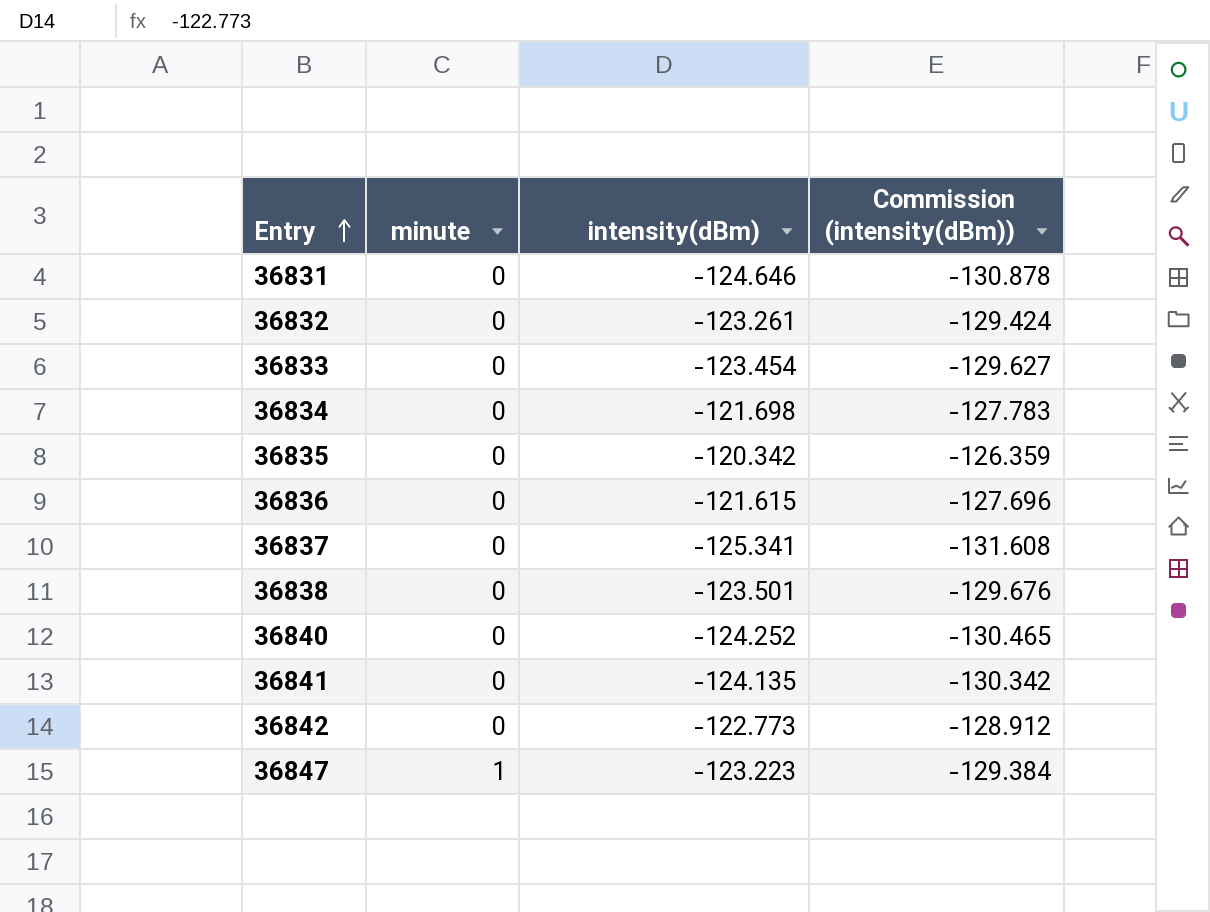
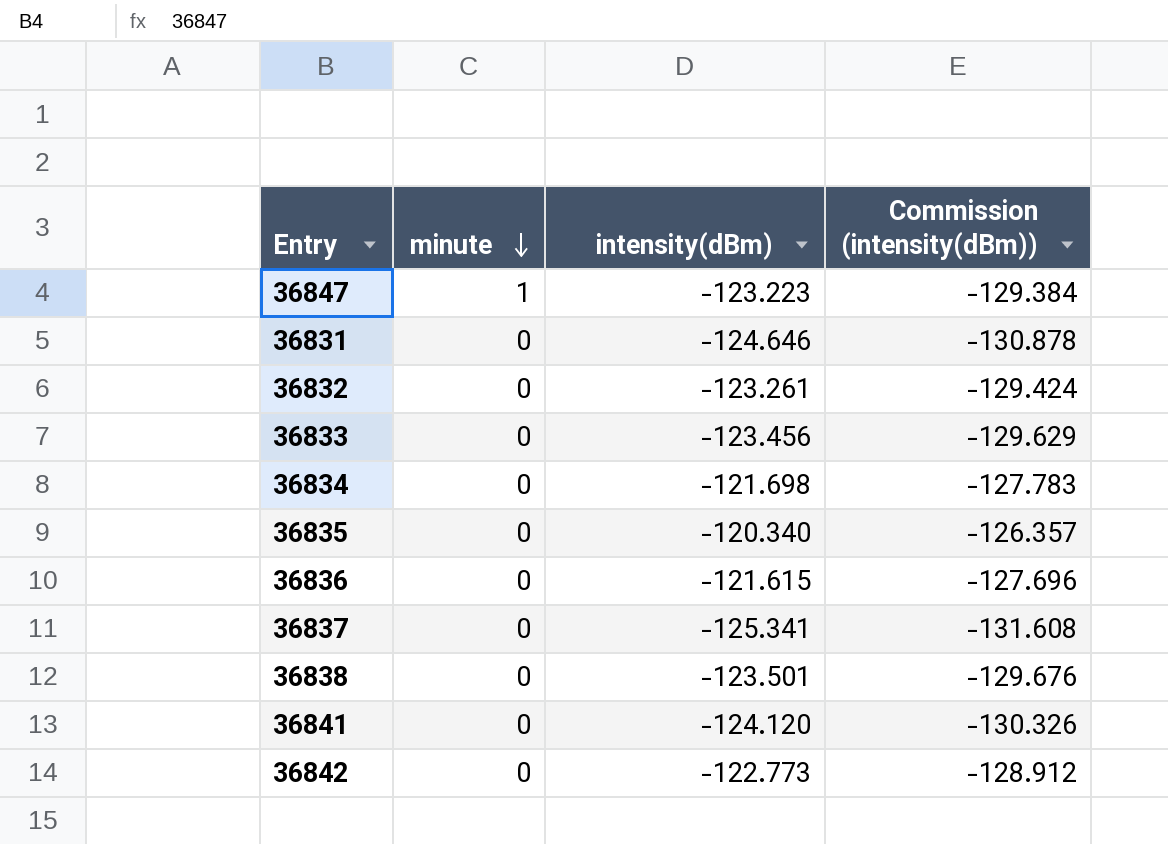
row order: Entry ascending -> minute descending
row 36840: 0 | -124.252 | -130.465 -> none
36833 | intensity(dBm): -123.454 -> -123.456
36833 | Commission (intensity(dBm)): -129.627 -> -129.629
36835 | intensity(dBm): -120.342 -> -120.340
36835 | Commission (intensity(dBm)): -126.359 -> -126.357
36841 | intensity(dBm): -124.135 -> -124.120
36841 | Commission (intensity(dBm)): -130.342 -> -130.326

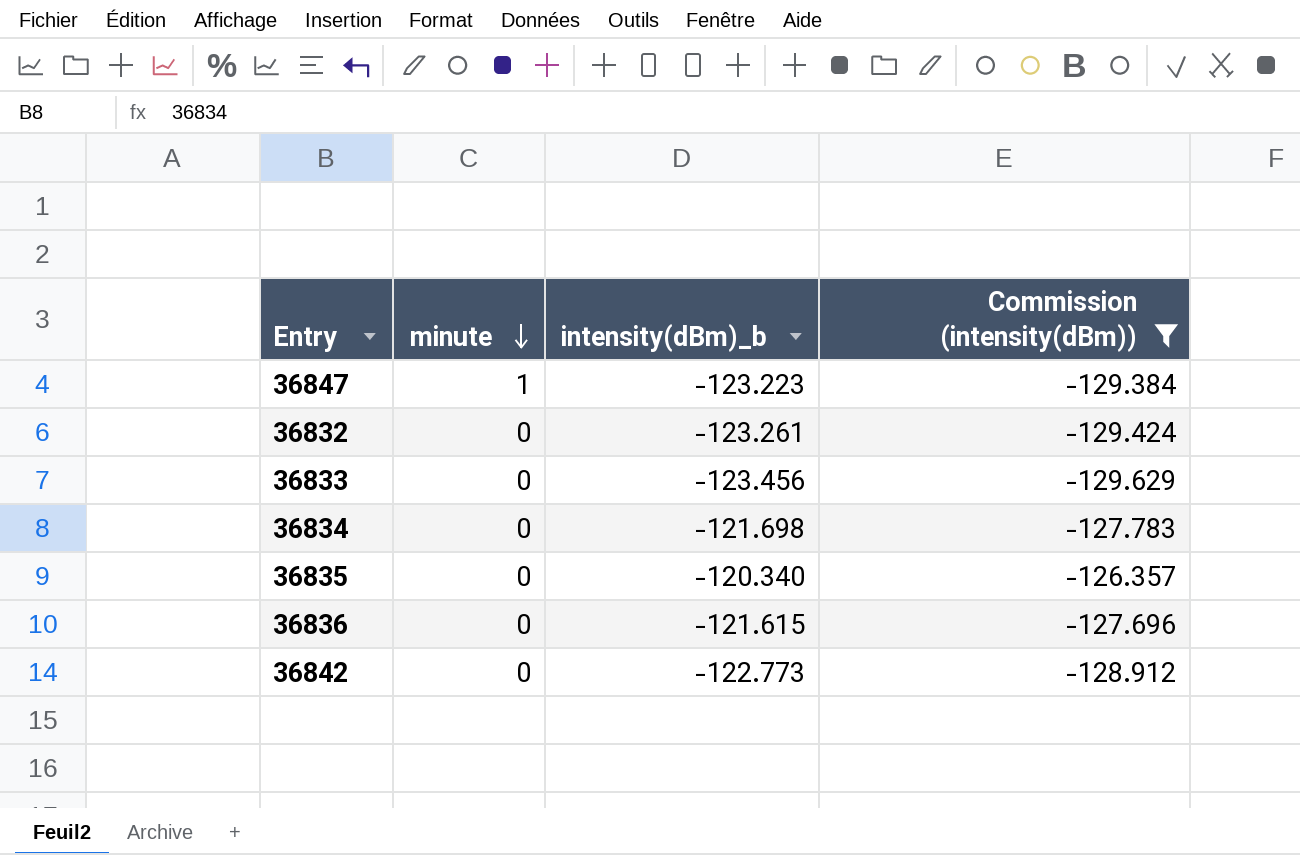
filter: none -> Commission (intensity(dBm)) >= -129.629
column name: intensity(dBm) -> intensity(dBm)_b

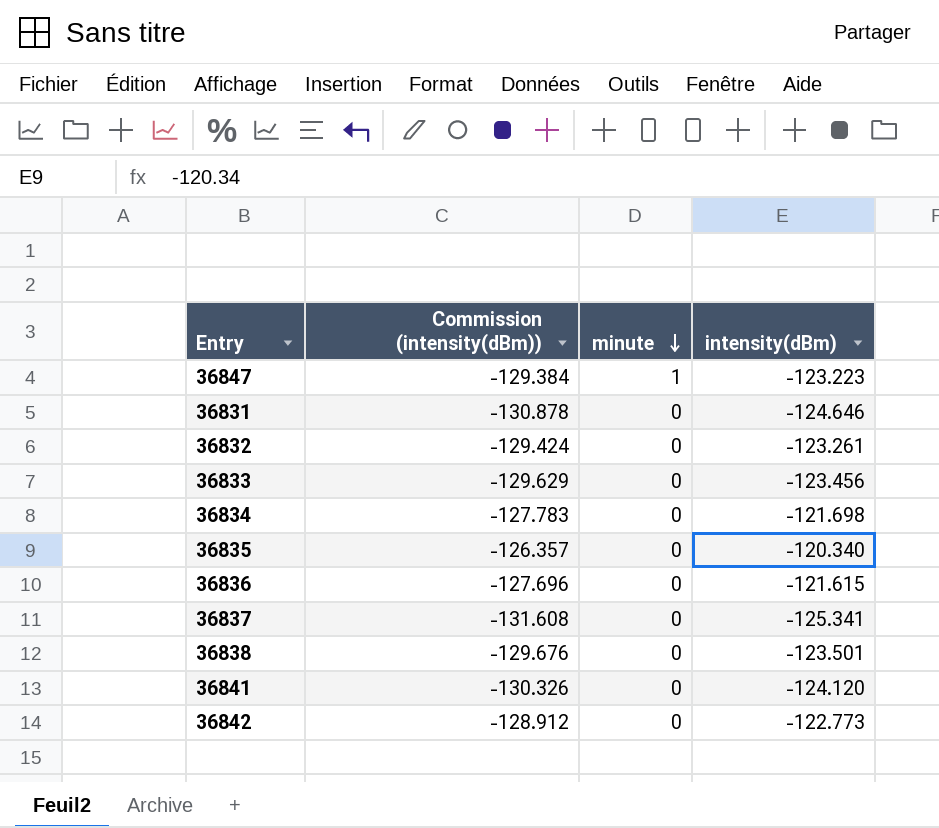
filter: Commission (intensity(dBm)) >= -129.629 -> none
column Commission (intensity(dBm)) | position: 4 -> 2
column name: intensity(dBm)_b -> intensity(dBm)

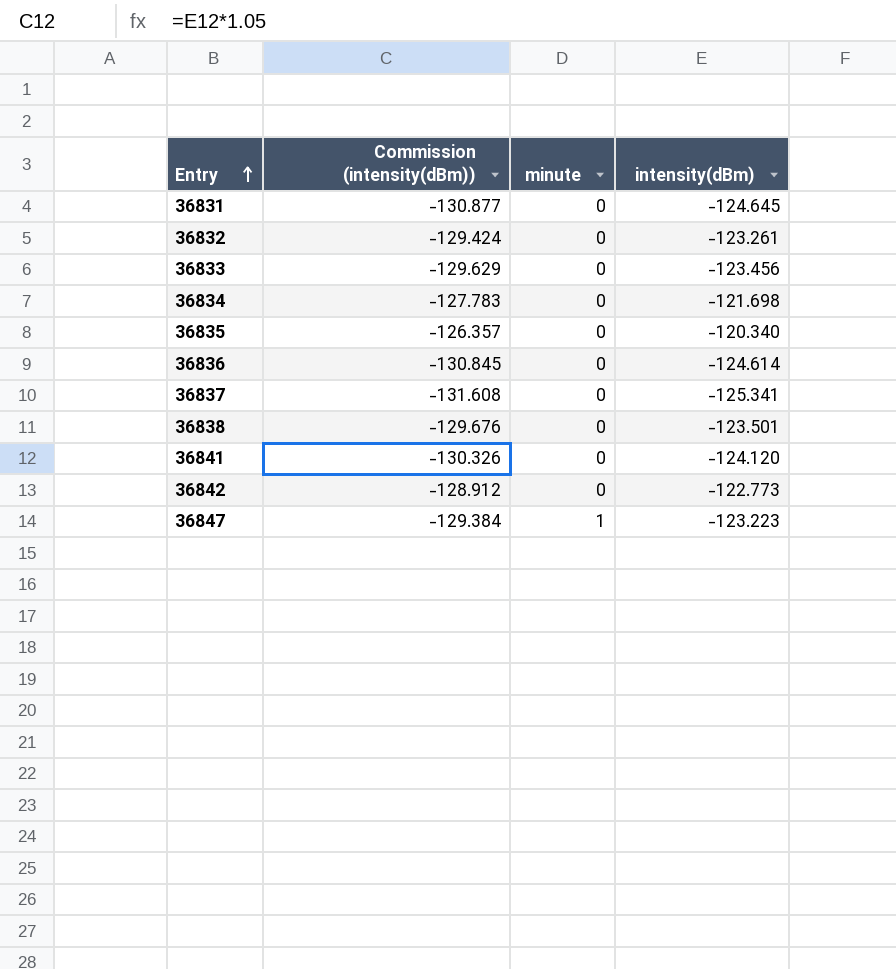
row order: minute descending -> Entry ascending
36831 | Commission (intensity(dBm)): -130.878 -> -130.877
36831 | intensity(dBm): -124.646 -> -124.645
36836 | Commission (intensity(dBm)): -127.696 -> -130.845
36836 | intensity(dBm): -121.615 -> -124.614

